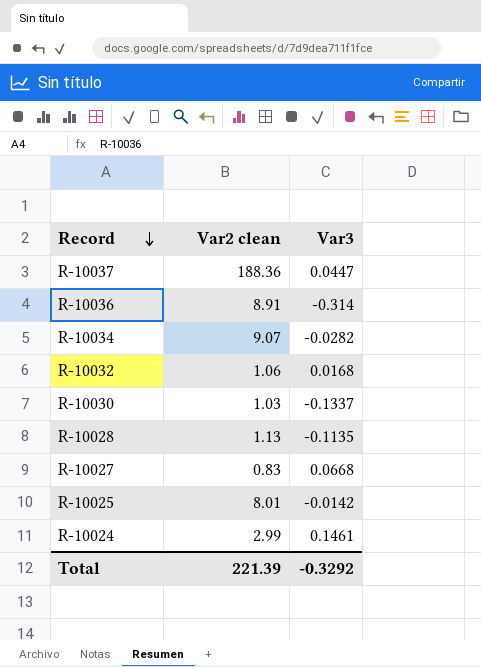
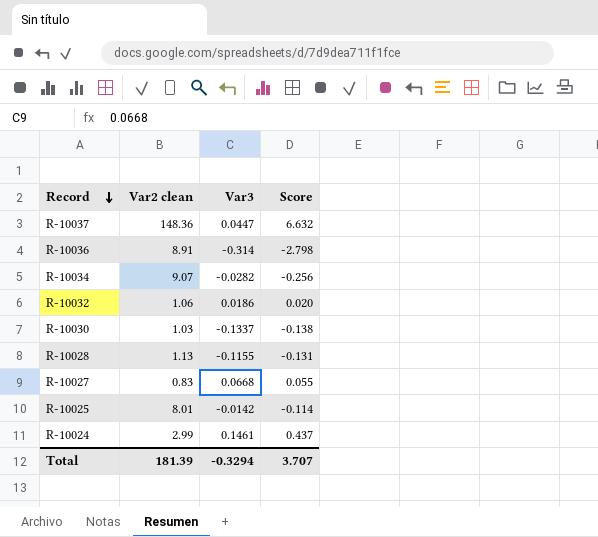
column Score | formula: none -> [Var2 clean] * [Var3]
R-10037 | Var2 clean: 188.36 -> 148.36
R-10032 | Var3: 0.0168 -> 0.0186
R-10028 | Var3: -0.1135 -> -0.1155
Total | Var2 clean: 221.39 -> 181.39
Total | Var3: -0.3292 -> -0.3294

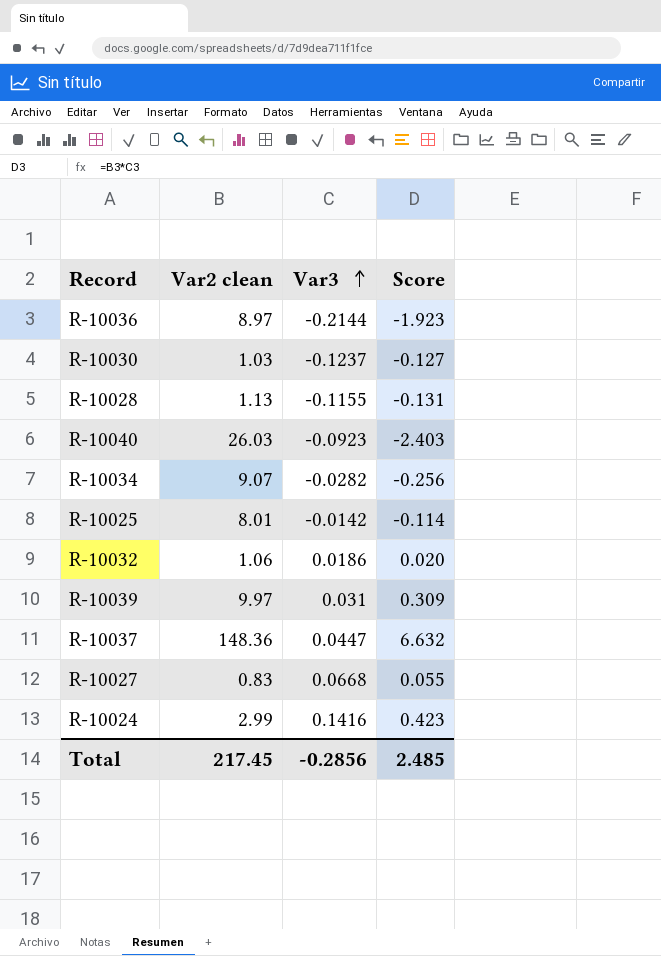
row order: Record descending -> Var3 ascending
R-10036 | Var2 clean: 8.91 -> 8.97
R-10036 | Var3: -0.314 -> -0.2144
R-10036 | Score: -2.798 -> -1.923
R-10030 | Var3: -0.1337 -> -0.1237
R-10030 | Score: -0.138 -> -0.127
row R-10040: none -> 26.03 | -0.0923 | -2.403
row R-10039: none -> 9.97 | 0.031 | 0.309
R-10024 | Var3: 0.1461 -> 0.1416
R-10024 | Score: 0.437 -> 0.423
Total | Var2 clean: 181.39 -> 217.45
Total | Var3: -0.3294 -> -0.2856
Total | Score: 3.707 -> 2.485

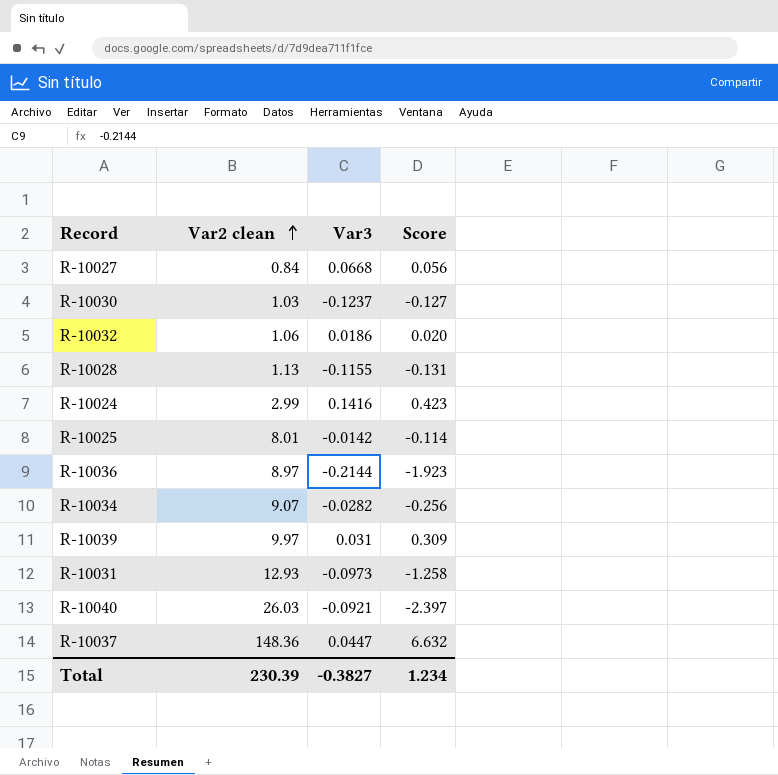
row order: Var3 ascending -> Var2 clean ascending
R-10027 | Var2 clean: 0.83 -> 0.84
R-10027 | Score: 0.055 -> 0.056
row R-10031: none -> 12.93 | -0.0973 | -1.258
R-10040 | Var3: -0.0923 -> -0.0921
R-10040 | Score: -2.403 -> -2.397
Total | Var2 clean: 217.45 -> 230.39
Total | Var3: -0.2856 -> -0.3827
Total | Score: 2.485 -> 1.234

